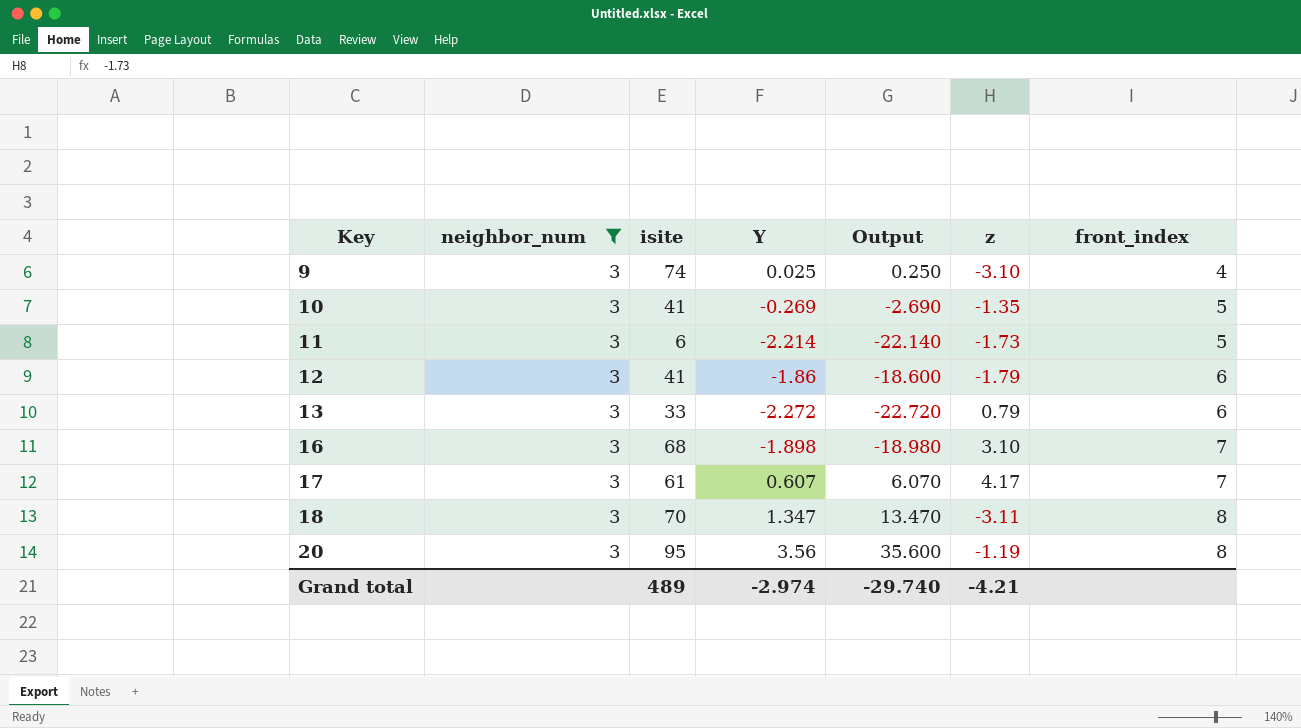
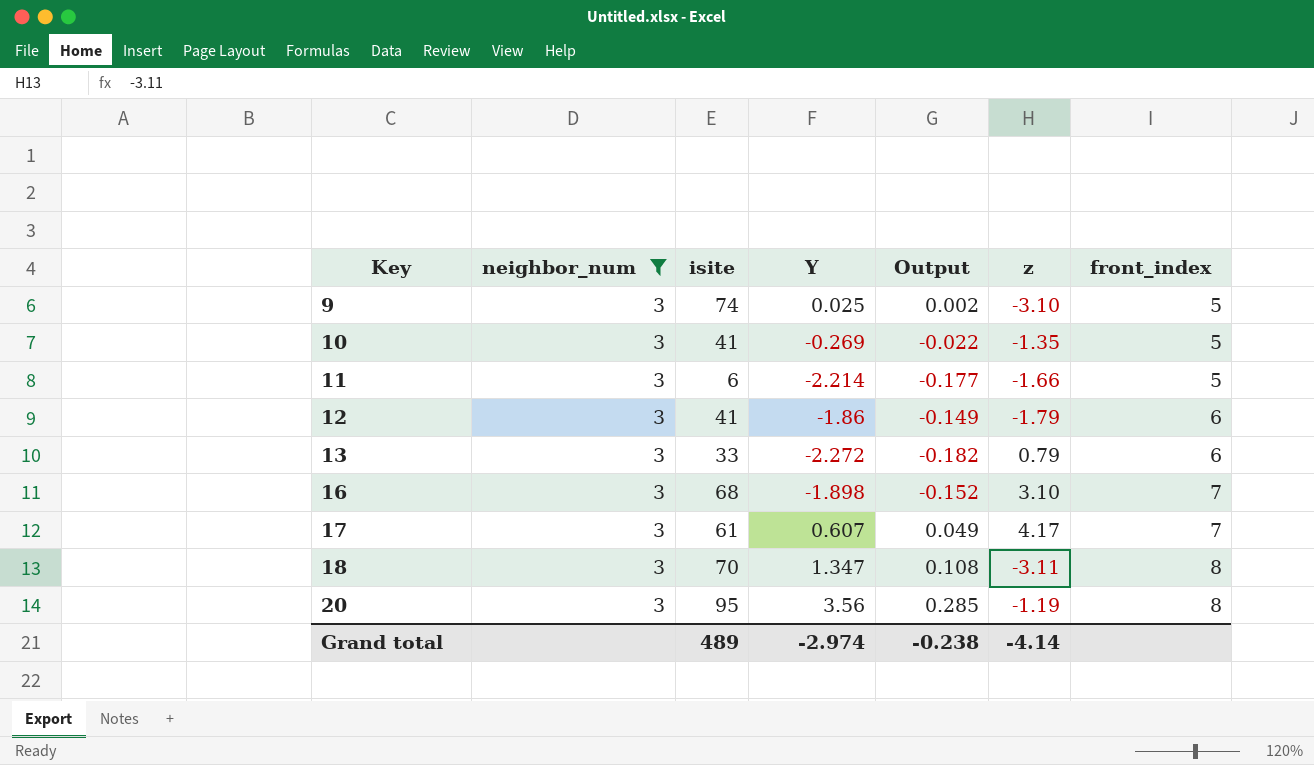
column Output | formula: [Y] * 10 -> [Y] * 0.08
9 | front_index: 4 -> 5
11 | z: -1.73 -> -1.66
Grand total | Output: -29.740 -> -0.238
Grand total | z: -4.21 -> -4.14

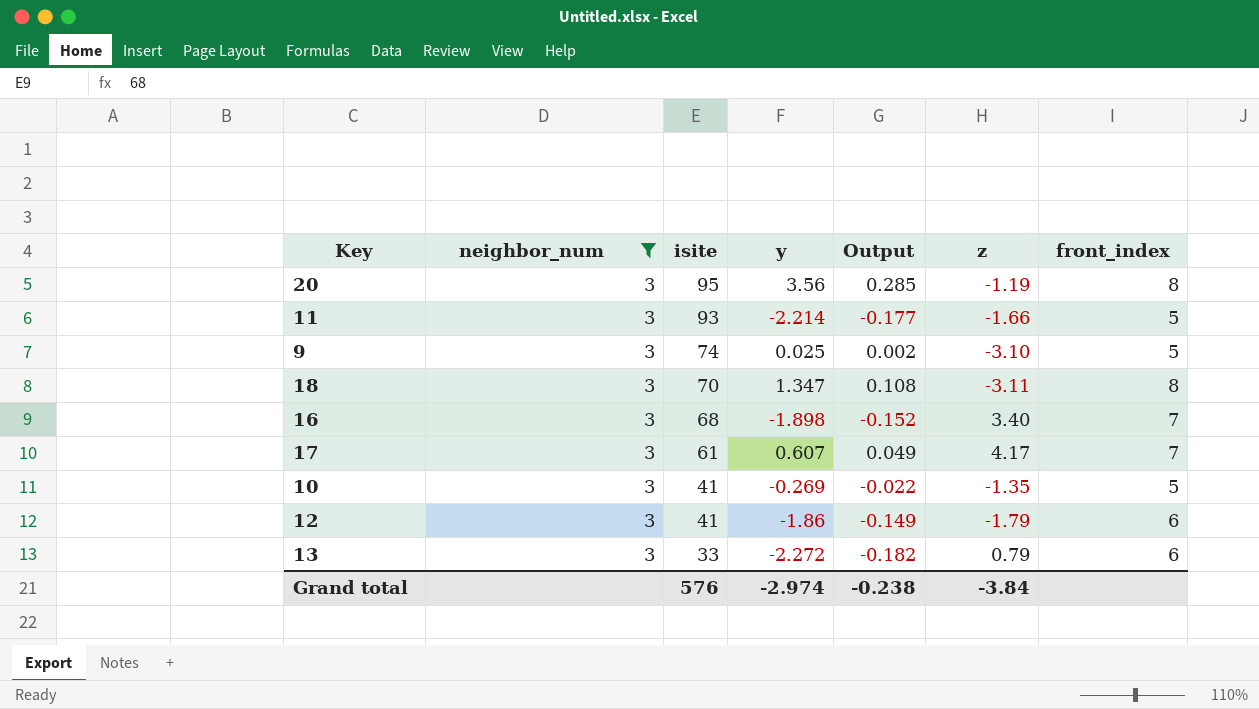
row order: Key ascending -> isite descending
column name: Y -> y
11 | isite: 6 -> 93
16 | z: 3.10 -> 3.40
Grand total | isite: 489 -> 576
Grand total | z: -4.14 -> -3.84

